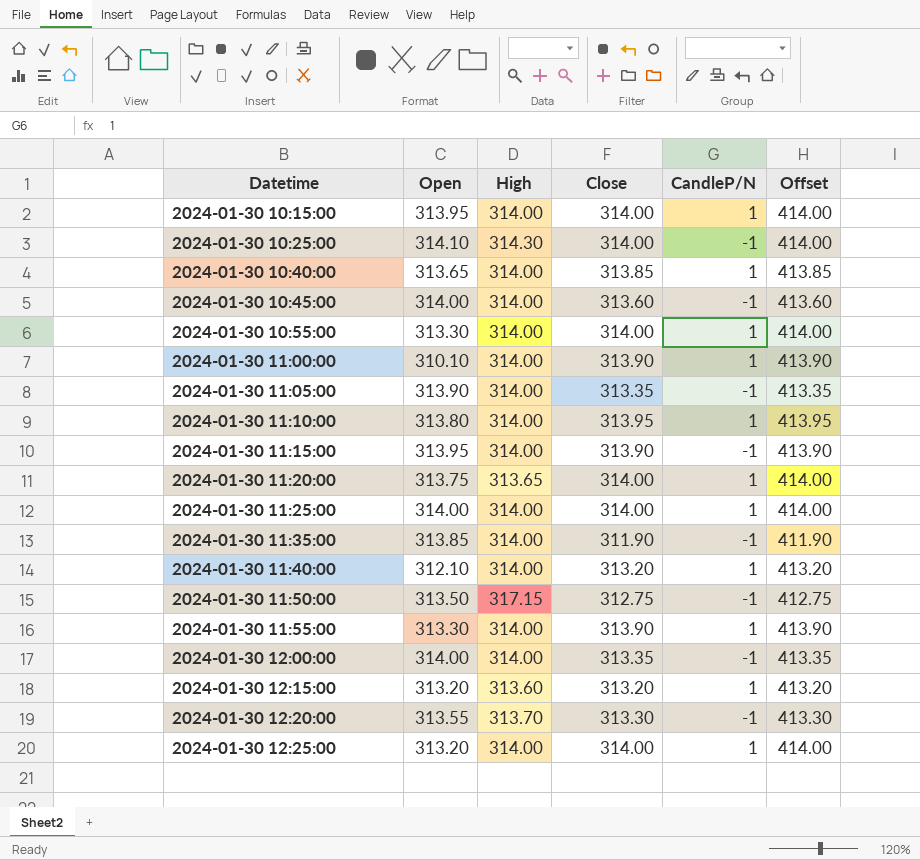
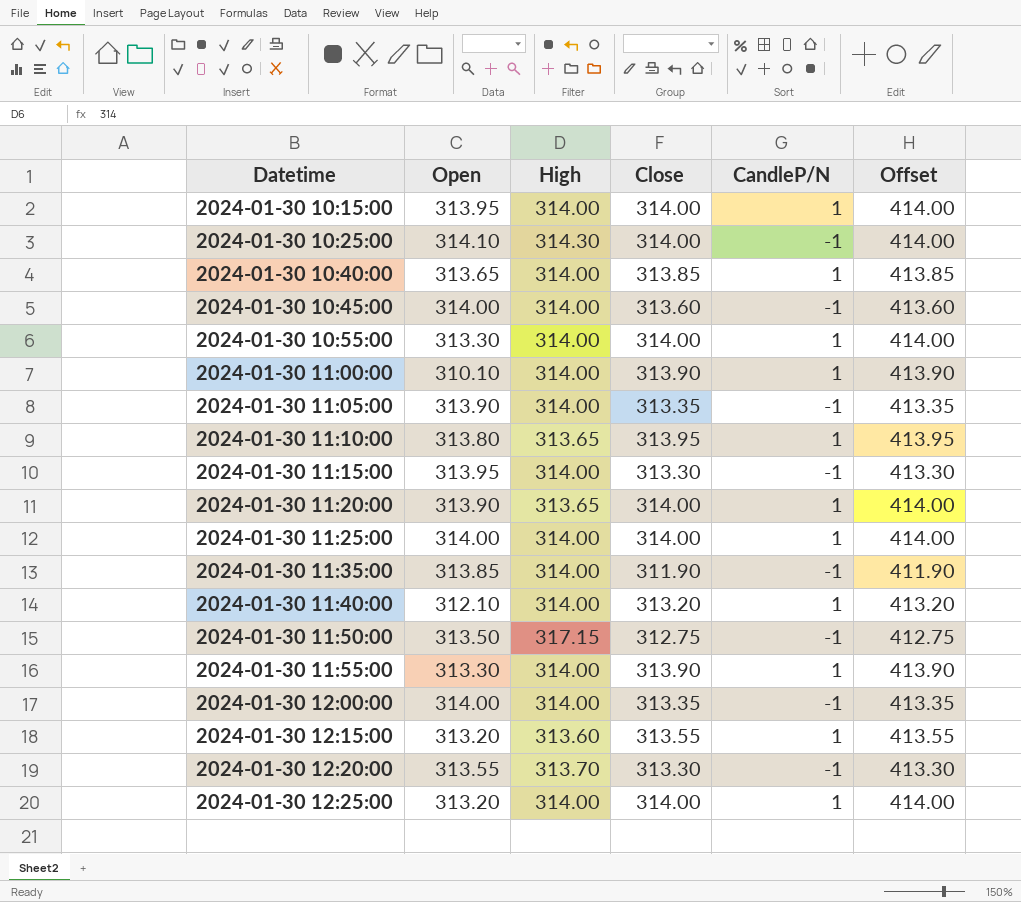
2024-01-30 11:10:00 | High: 314.00 -> 313.65
2024-01-30 11:15:00 | Close: 313.90 -> 313.30
2024-01-30 11:15:00 | Offset: 413.90 -> 413.30
2024-01-30 11:20:00 | Open: 313.75 -> 313.90
2024-01-30 12:15:00 | Close: 313.20 -> 313.55
2024-01-30 12:15:00 | Offset: 413.20 -> 413.55

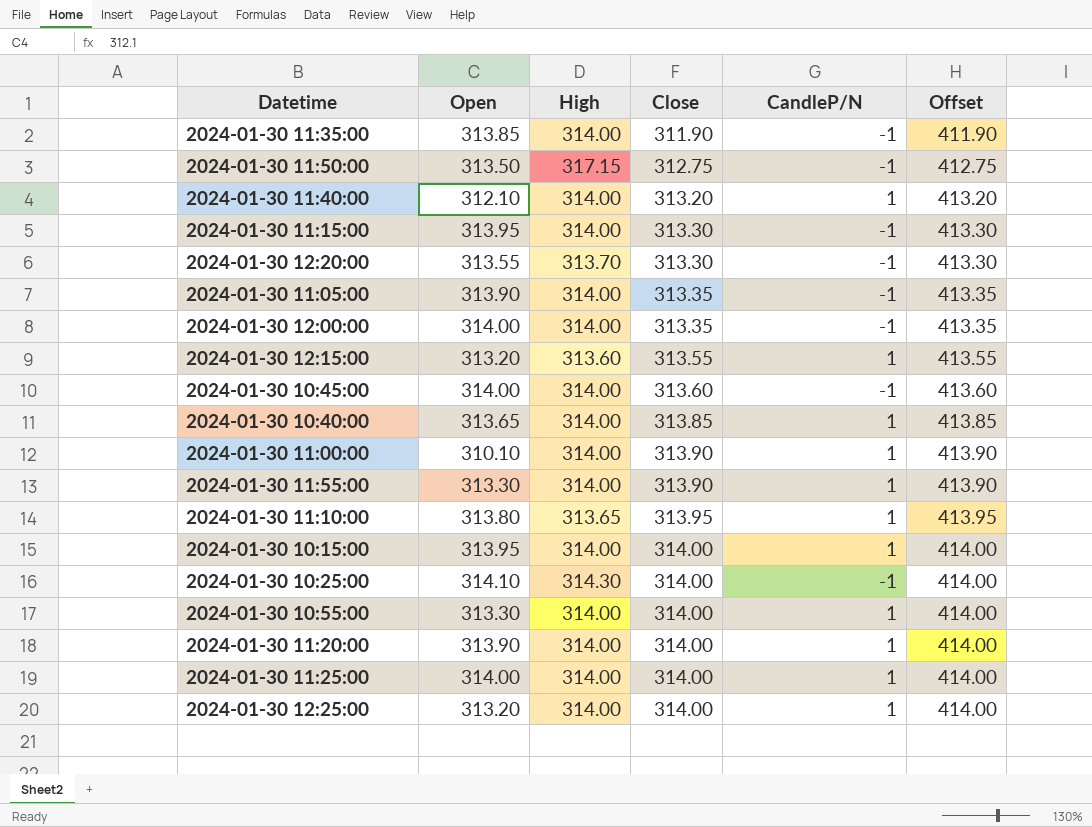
row order: Datetime ascending -> Close ascending
2024-01-30 11:20:00 | High: 313.65 -> 314.00

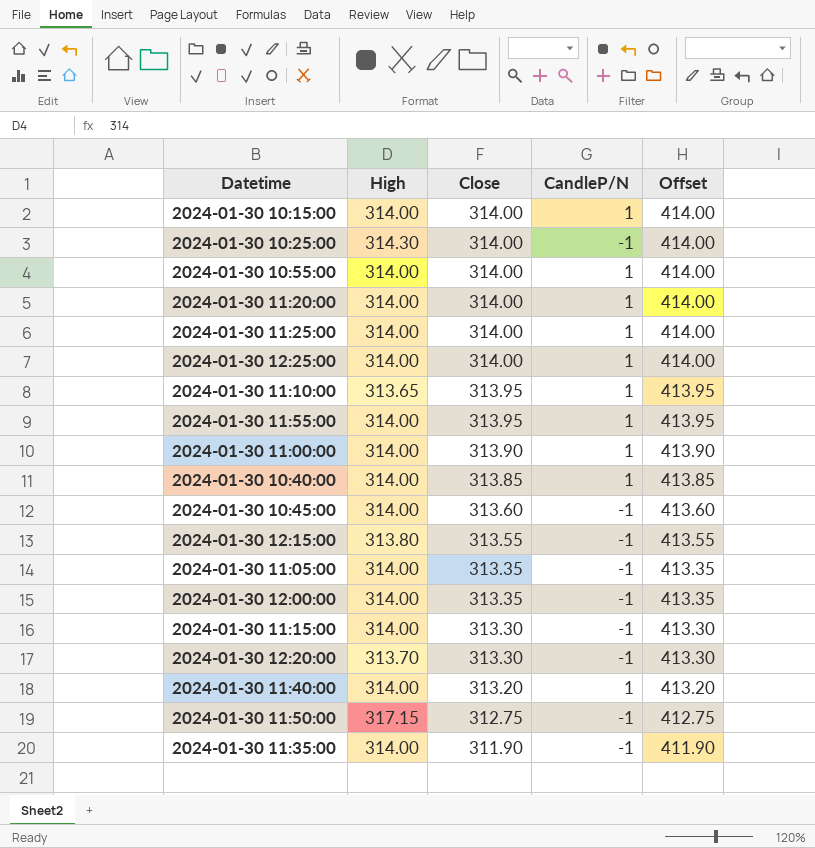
row order: Close ascending -> Close descending
column Open | position: 2 -> none
2024-01-30 11:55:00 | Close: 313.90 -> 313.95
2024-01-30 11:55:00 | Offset: 413.90 -> 413.95
2024-01-30 12:15:00 | High: 313.60 -> 313.80
2024-01-30 12:15:00 | CandleP/N: 1 -> -1

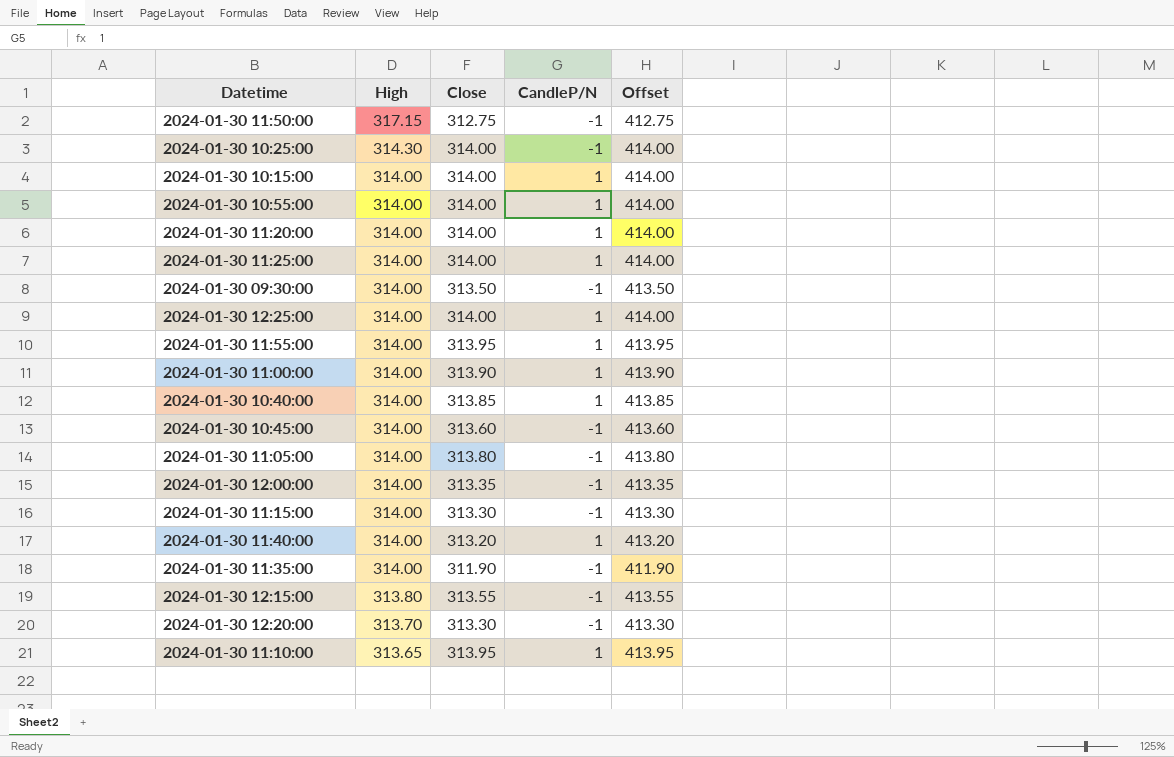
row order: Close descending -> High descending
row 2024-01-30 09:30:00: none -> 314.00 | 313.50 | -1 | 413.50
2024-01-30 11:05:00 | Close: 313.35 -> 313.80
2024-01-30 11:05:00 | Offset: 413.35 -> 413.80

